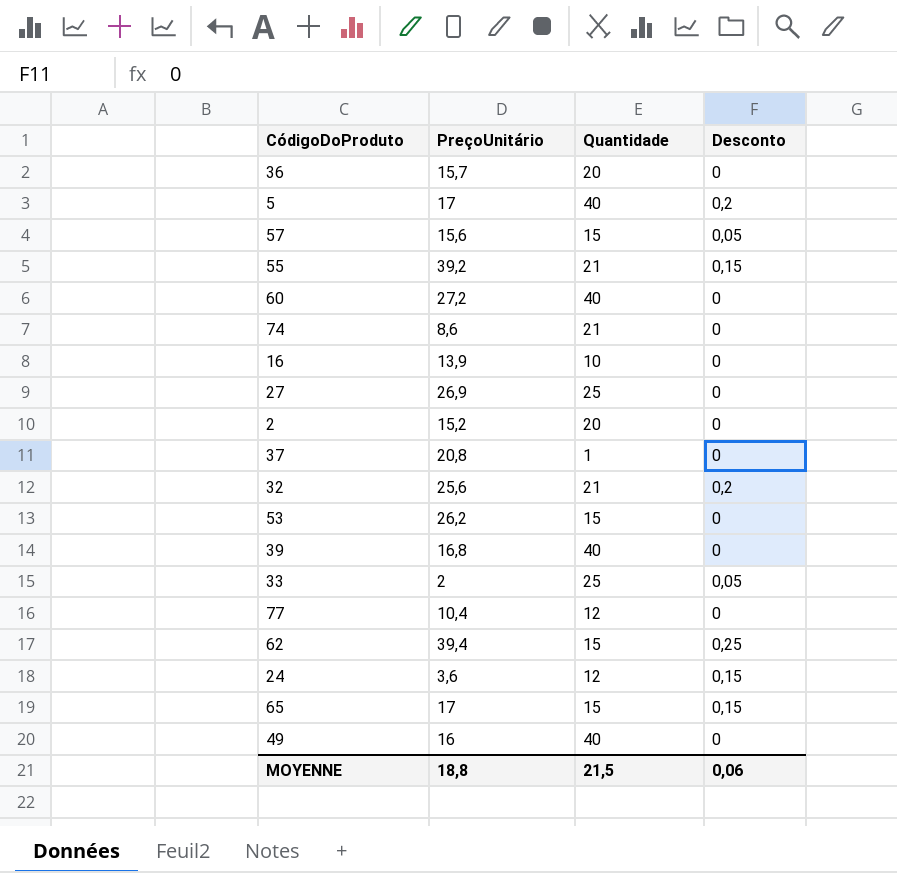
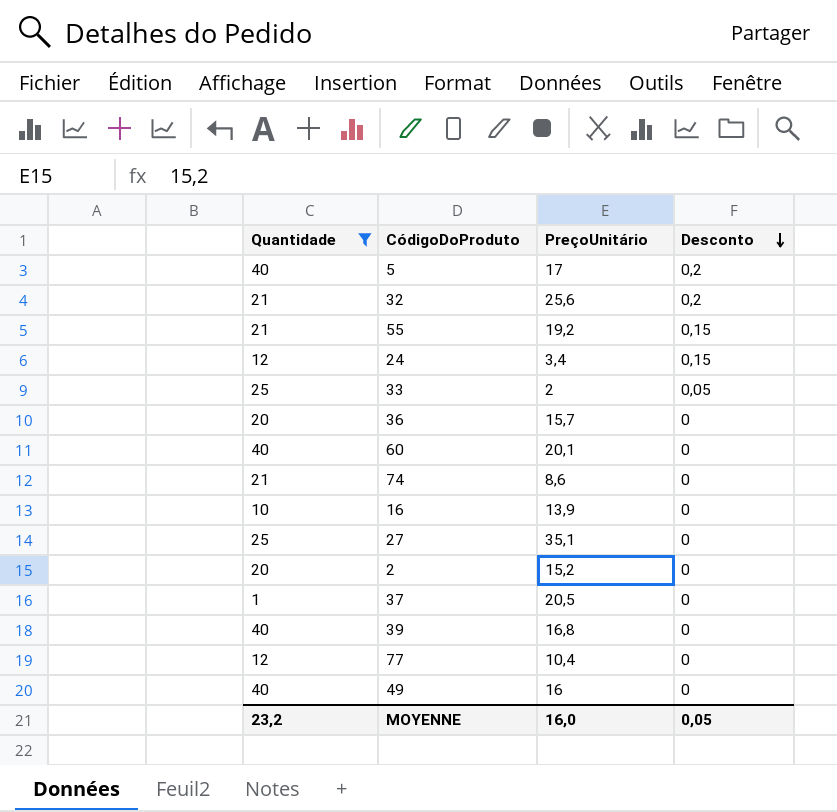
filter: none -> Quantidade != 15
row order: none -> Desconto descending
column Quantidade | position: 3 -> 1
55 | PreçoUnitário: 39,2 -> 19,2
24 | PreçoUnitário: 3,6 -> 3,4
60 | PreçoUnitário: 27,2 -> 20,1
27 | PreçoUnitário: 26,9 -> 35,1
37 | PreçoUnitário: 20,8 -> 20,5
MOYENNE | Quantidade: 21,5 -> 23,2
MOYENNE | PreçoUnitário: 18,8 -> 16,0
MOYENNE | Desconto: 0,06 -> 0,05

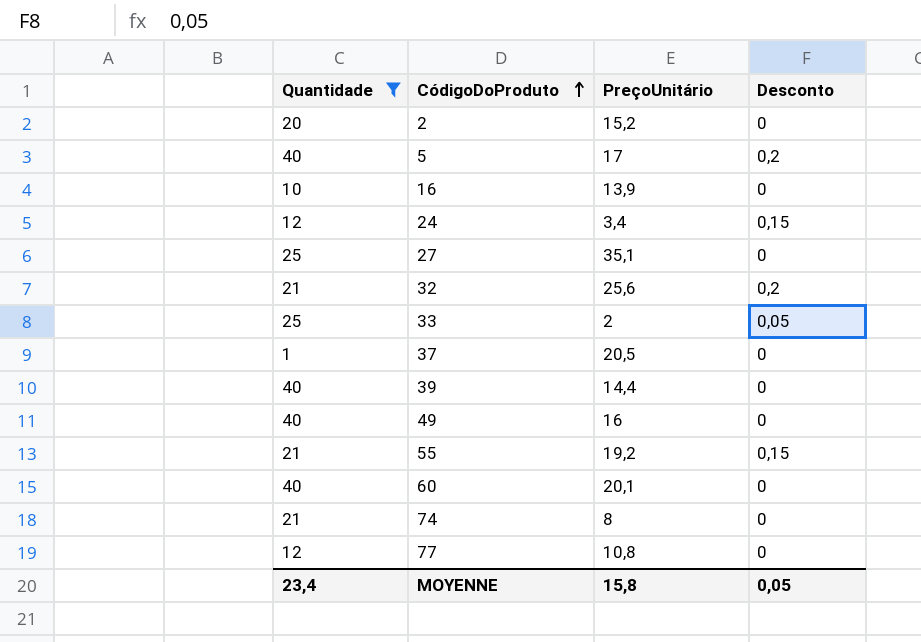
row order: Desconto descending -> CódigoDoProduto ascending
row 36: 20 | 15,7 | 0 -> none
39 | PreçoUnitário: 16,8 -> 14,4
74 | PreçoUnitário: 8,6 -> 8
77 | PreçoUnitário: 10,4 -> 10,8
MOYENNE | Quantidade: 23,2 -> 23,4
MOYENNE | PreçoUnitário: 16,0 -> 15,8

